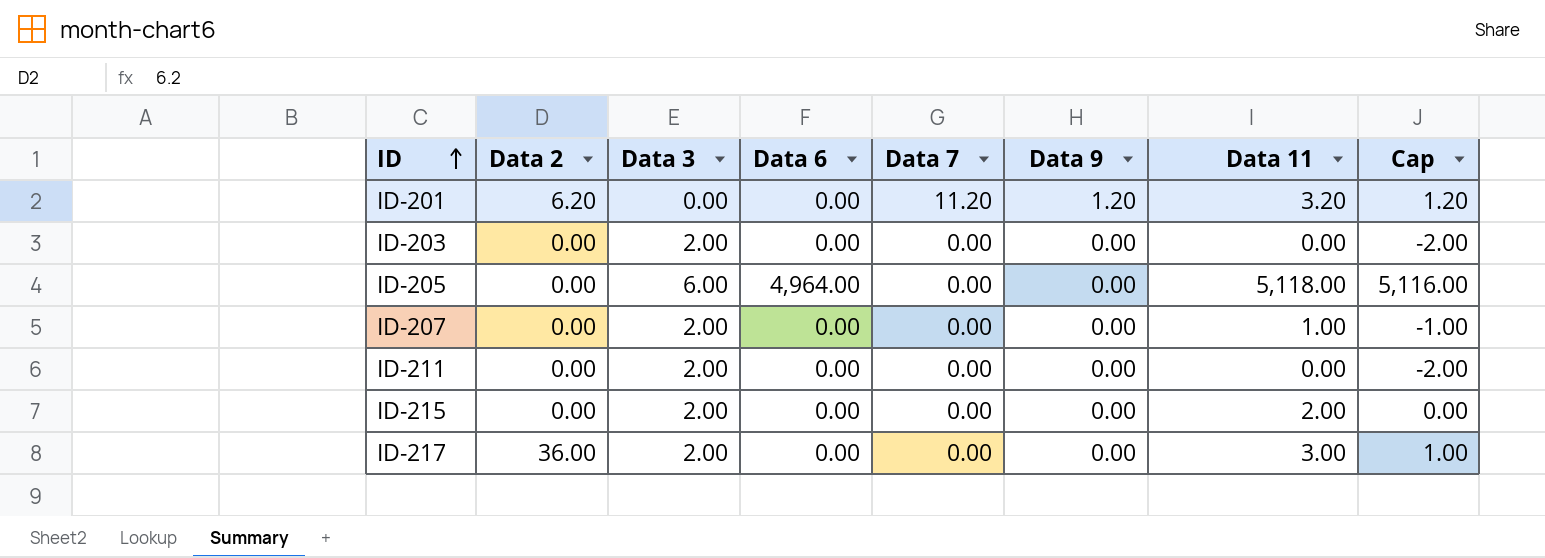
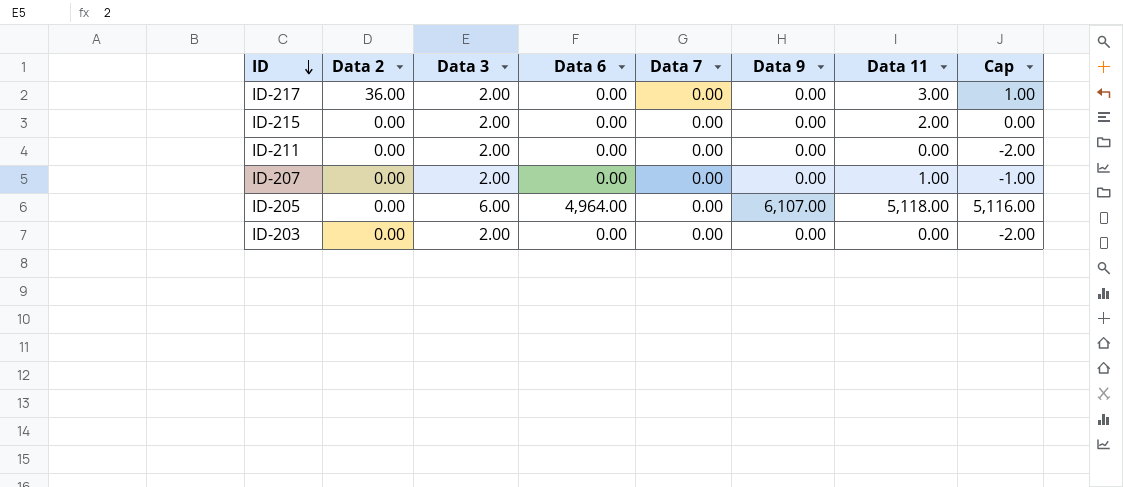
row order: ID ascending -> ID descending
row ID-201: 6.20 | 0.00 | 0.00 | 11.20 | 1.20 | 3.20 | 1.20 -> none
ID-205 | Data 9: 0.00 -> 6,107.00

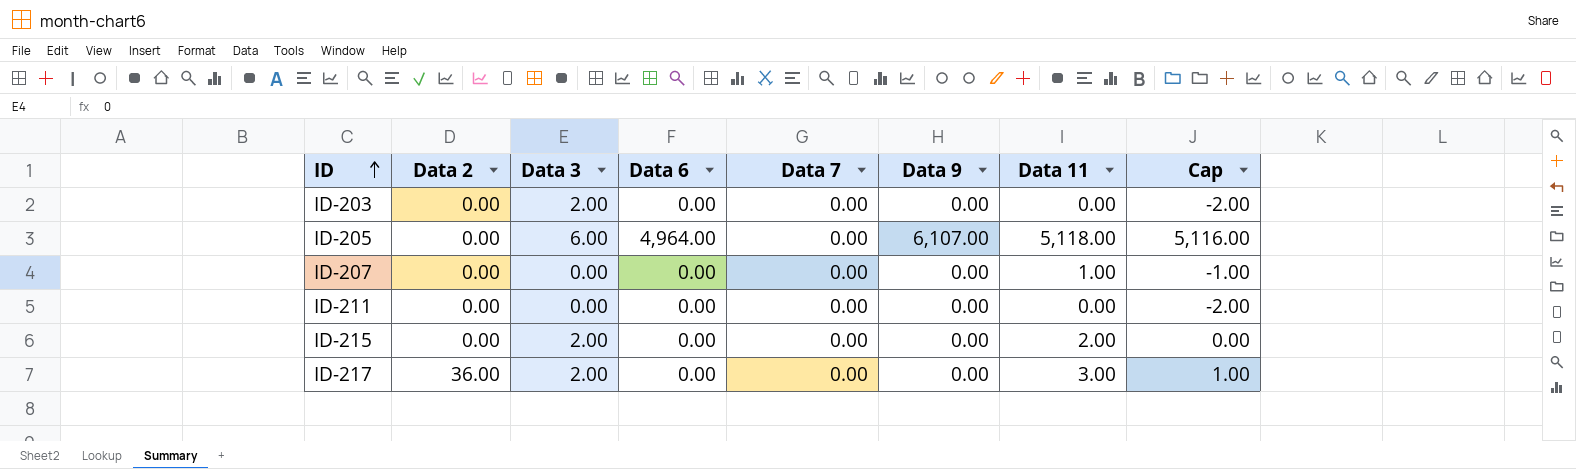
row order: ID descending -> ID ascending
ID-207 | Data 3: 2.00 -> 0.00
ID-211 | Data 3: 2.00 -> 0.00

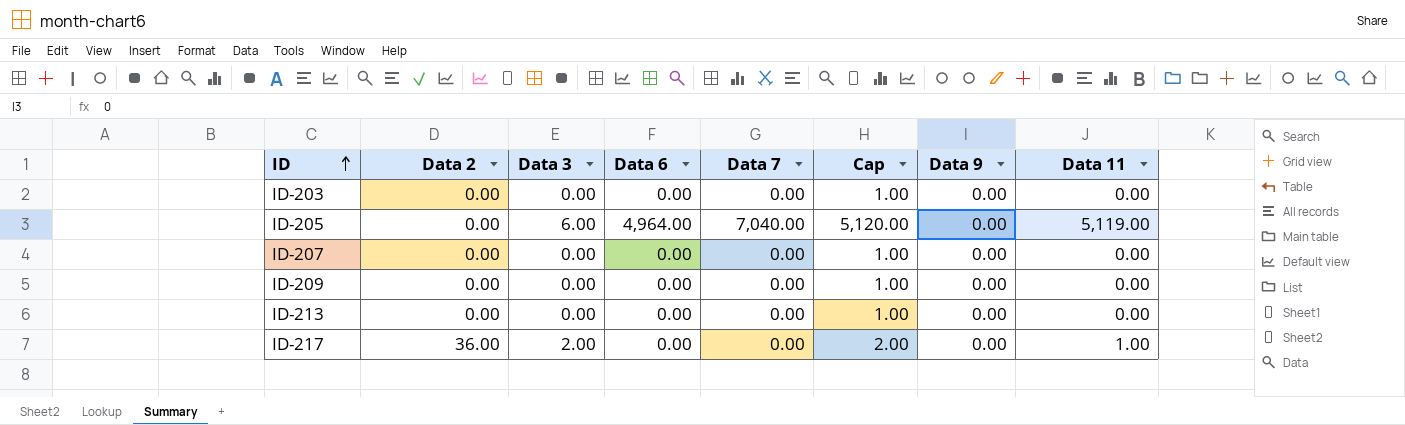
column Cap | formula: [Data 11] - 2 -> [Data 11] + 1
column Cap | position: 8 -> 6
row ID-211: 0.00 | 0.00 | 0.00 | 0.00 | 0.00 | 0.00 | -2.00 -> none
row ID-215: 0.00 | 2.00 | 0.00 | 0.00 | 0.00 | 2.00 | 0.00 -> none
ID-203 | Data 3: 2.00 -> 0.00
ID-205 | Data 7: 0.00 -> 7,040.00
ID-205 | Data 9: 6,107.00 -> 0.00
ID-205 | Data 11: 5,118.00 -> 5,119.00
ID-207 | Data 11: 1.00 -> 0.00
row ID-209: none -> 0.00 | 0.00 | 0.00 | 0.00 | 1.00 | 0.00 | 0.00
row ID-213: none -> 0.00 | 0.00 | 0.00 | 0.00 | 1.00 | 0.00 | 0.00
ID-217 | Data 11: 3.00 -> 1.00

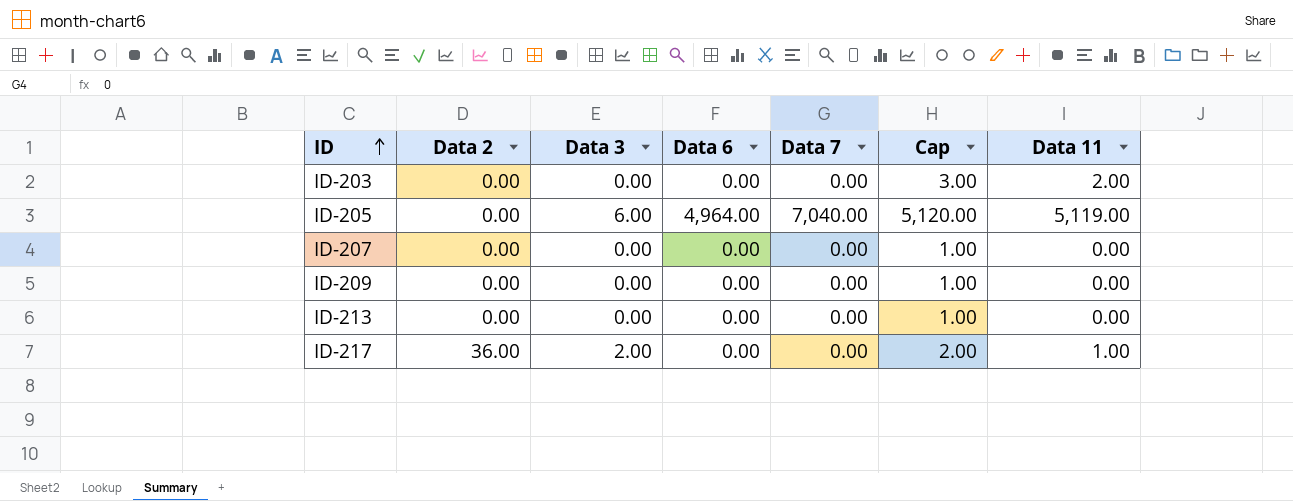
column Data 9 | position: 7 -> none
ID-203 | Cap: 1.00 -> 3.00
ID-203 | Data 11: 0.00 -> 2.00

